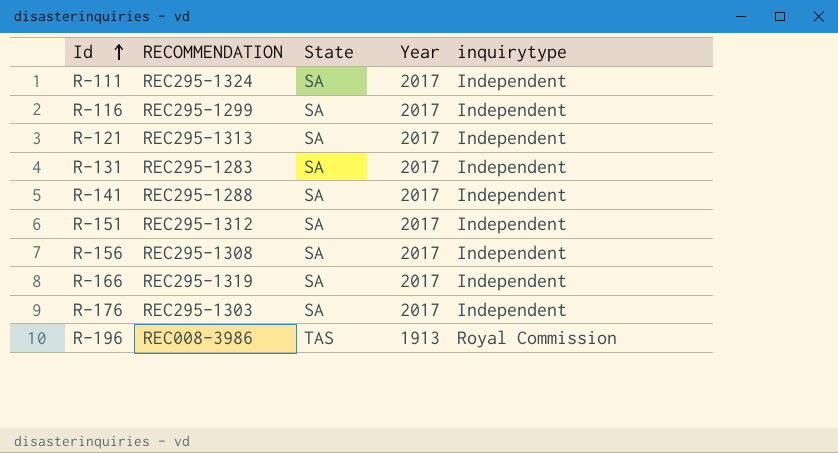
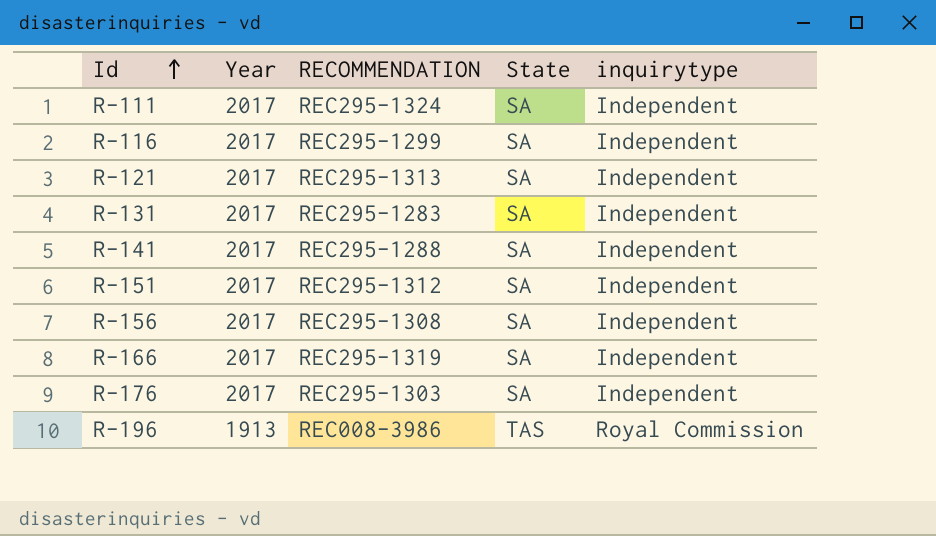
column Year | position: 4 -> 2

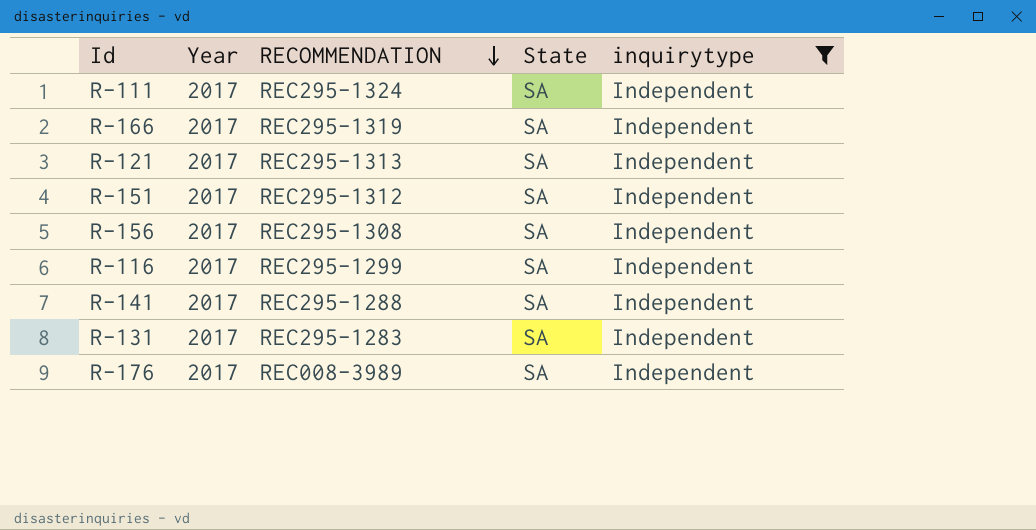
filter: none -> inquirytype = Independent
row order: Id ascending -> RECOMMENDATION descending
R-176 | RECOMMENDATION: REC295-1303 -> REC008-3989

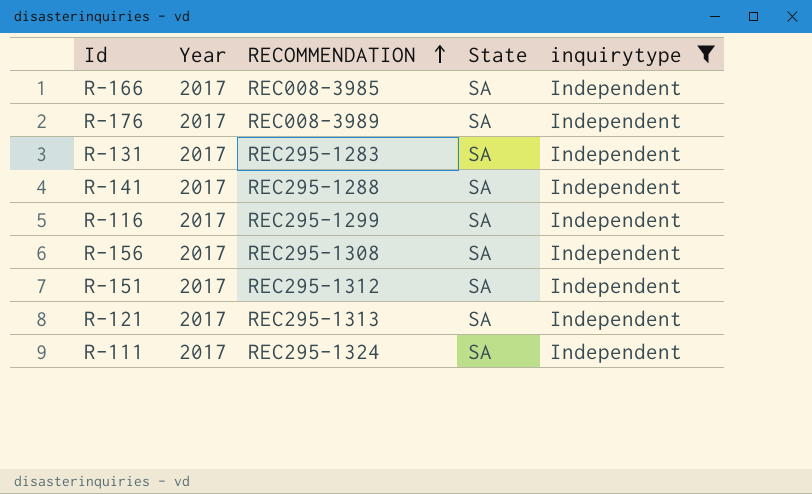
row order: RECOMMENDATION descending -> RECOMMENDATION ascending
R-166 | RECOMMENDATION: REC295-1319 -> REC008-3985

